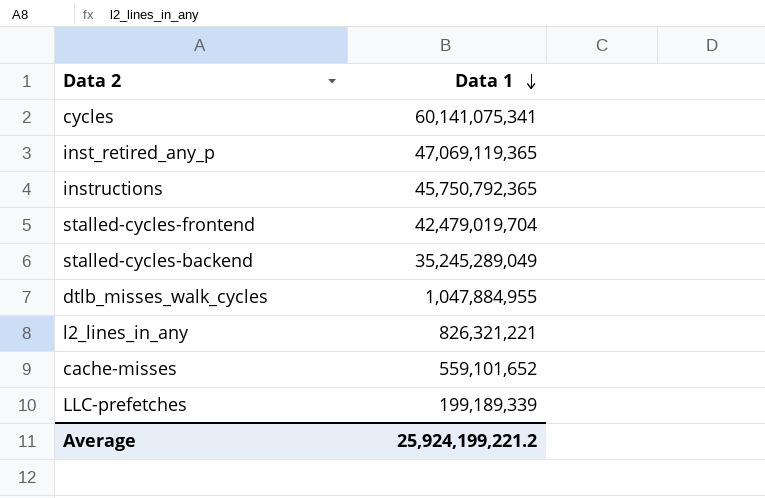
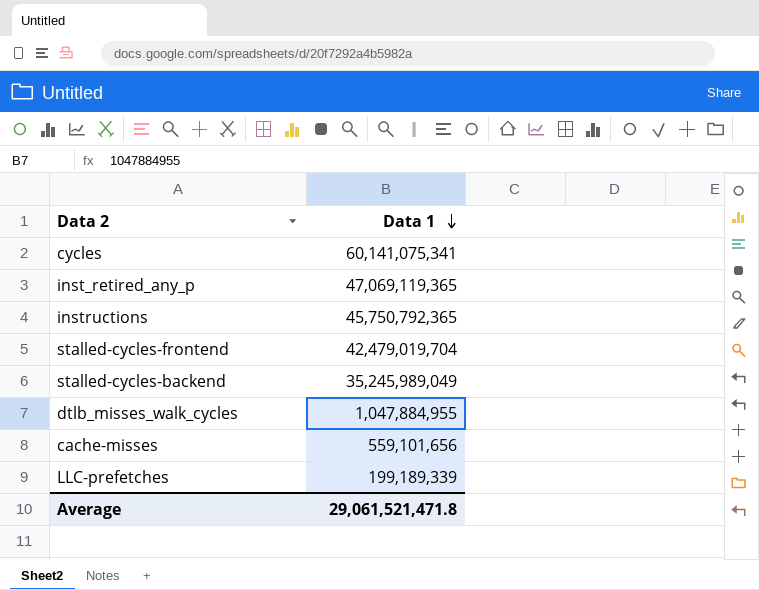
row l2_lines_in_any: 826,321,221 -> none
stalled-cycles-backend | Data 1: 35,245,289,049 -> 35,245,989,049
cache-misses | Data 1: 559,101,652 -> 559,101,656
Average | Data 1: 25,924,199,221.2 -> 29,061,521,471.8

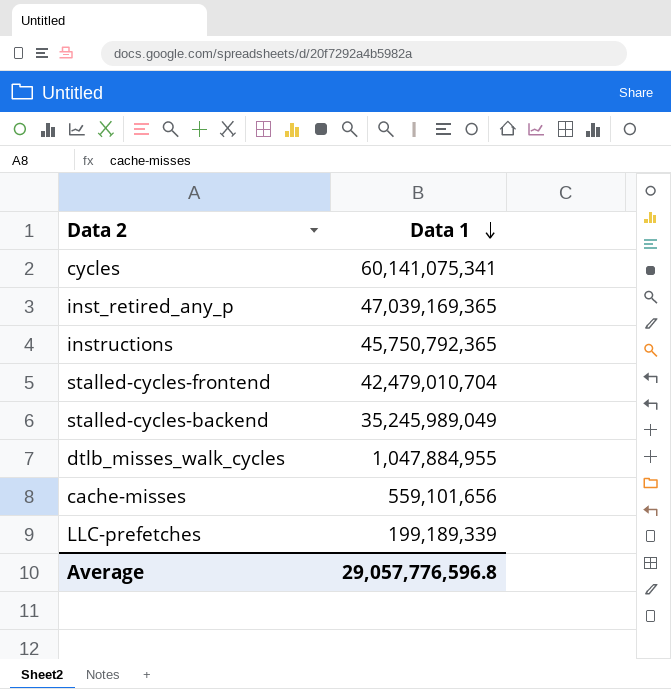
inst_retired_any_p | Data 1: 47,069,119,365 -> 47,039,169,365
stalled-cycles-frontend | Data 1: 42,479,019,704 -> 42,479,010,704
Average | Data 1: 29,061,521,471.8 -> 29,057,776,596.8

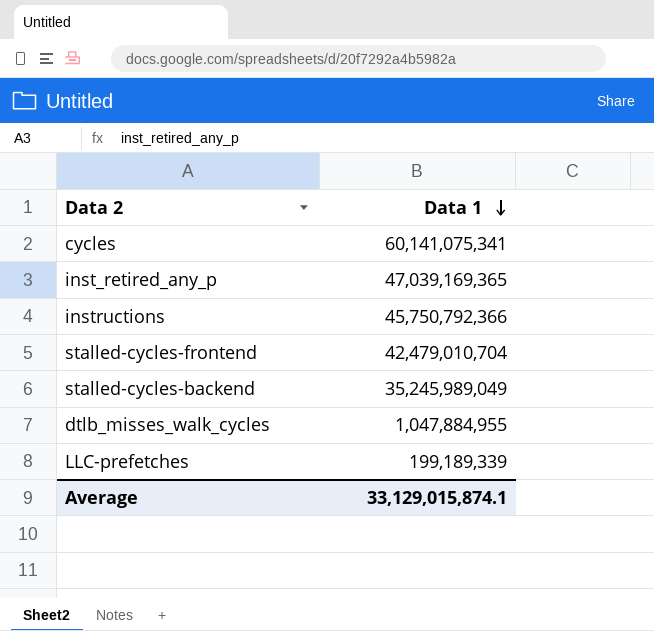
row cache-misses: 559,101,656 -> none
instructions | Data 1: 45,750,792,365 -> 45,750,792,366
Average | Data 1: 29,057,776,596.8 -> 33,129,015,874.1

